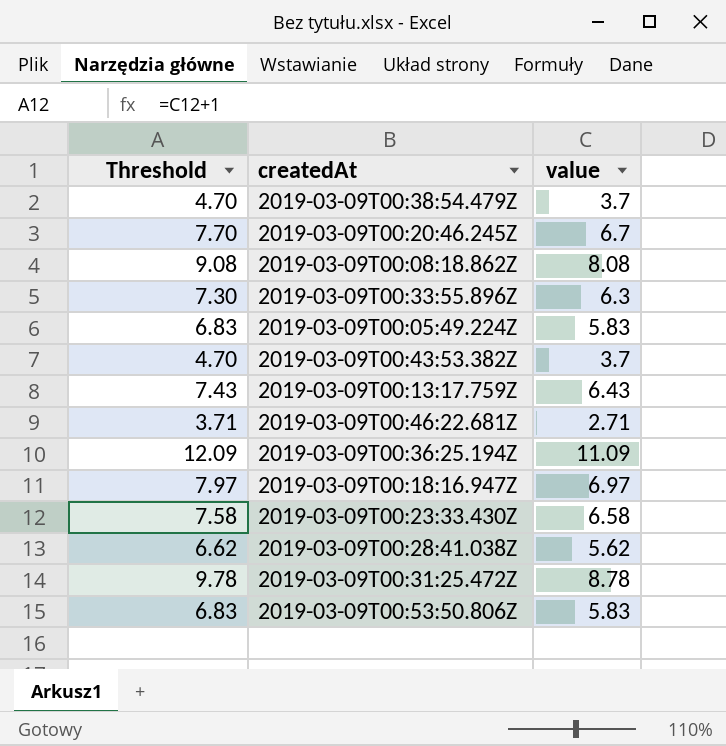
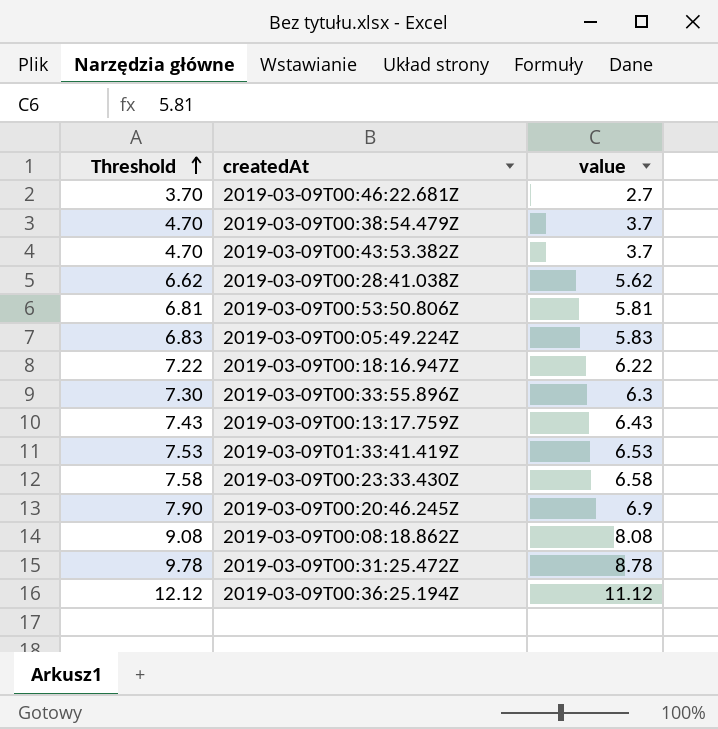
row order: none -> Threshold ascending
2019-03-09T00:46:22.681Z | Threshold: 3.71 -> 3.70
2019-03-09T00:46:22.681Z | value: 2.71 -> 2.7
2019-03-09T00:53:50.806Z | Threshold: 6.83 -> 6.81
2019-03-09T00:53:50.806Z | value: 5.83 -> 5.81
2019-03-09T00:18:16.947Z | Threshold: 7.97 -> 7.22
2019-03-09T00:18:16.947Z | value: 6.97 -> 6.22
row 2019-03-09T01:33:41.419Z: none -> 7.53 | 6.53
2019-03-09T00:20:46.245Z | Threshold: 7.70 -> 7.90
2019-03-09T00:20:46.245Z | value: 6.7 -> 6.9
2019-03-09T00:36:25.194Z | Threshold: 12.09 -> 12.12
2019-03-09T00:36:25.194Z | value: 11.09 -> 11.12

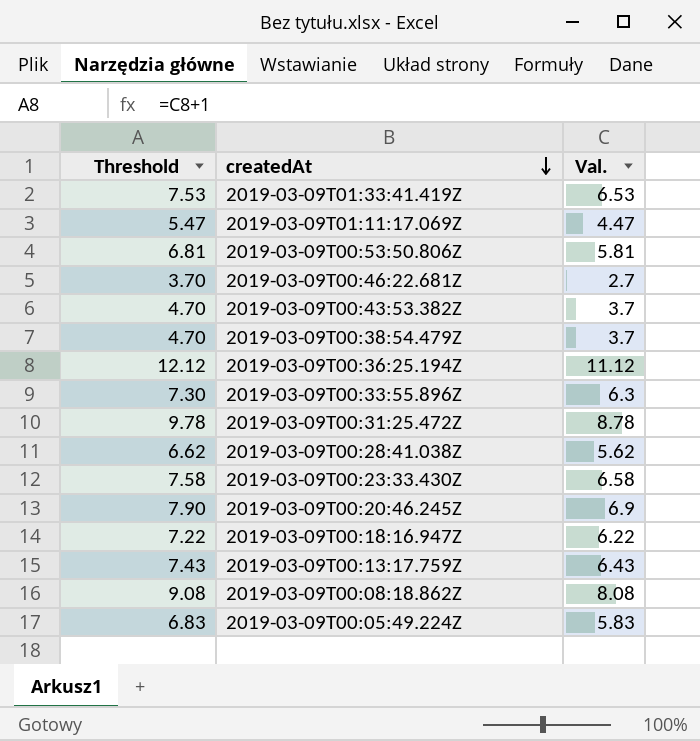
row order: Threshold ascending -> createdAt descending
column name: value -> Val.
row 2019-03-09T01:11:17.069Z: none -> 5.47 | 4.47

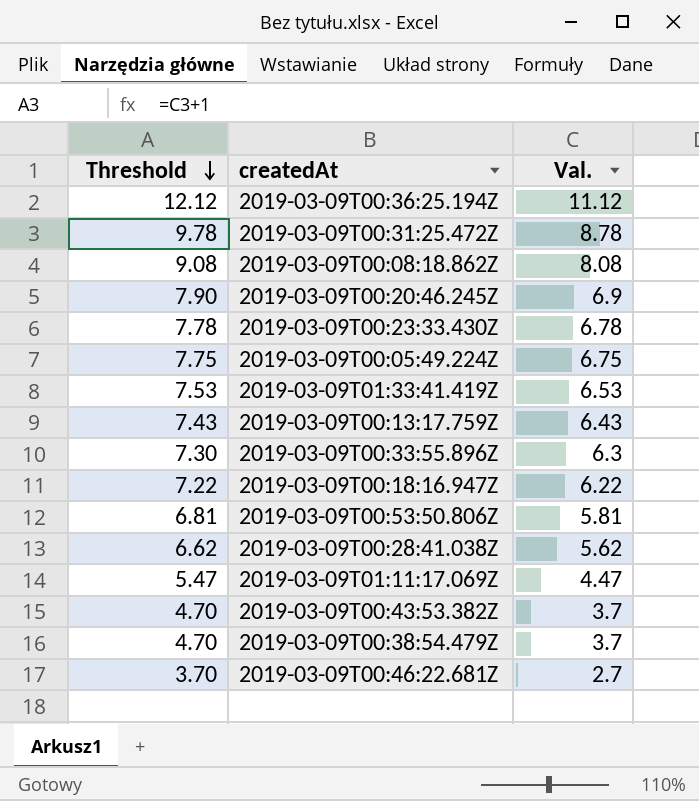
row order: createdAt descending -> Threshold descending
2019-03-09T00:23:33.430Z | Threshold: 7.58 -> 7.78
2019-03-09T00:23:33.430Z | Val.: 6.58 -> 6.78
2019-03-09T00:05:49.224Z | Threshold: 6.83 -> 7.75
2019-03-09T00:05:49.224Z | Val.: 5.83 -> 6.75

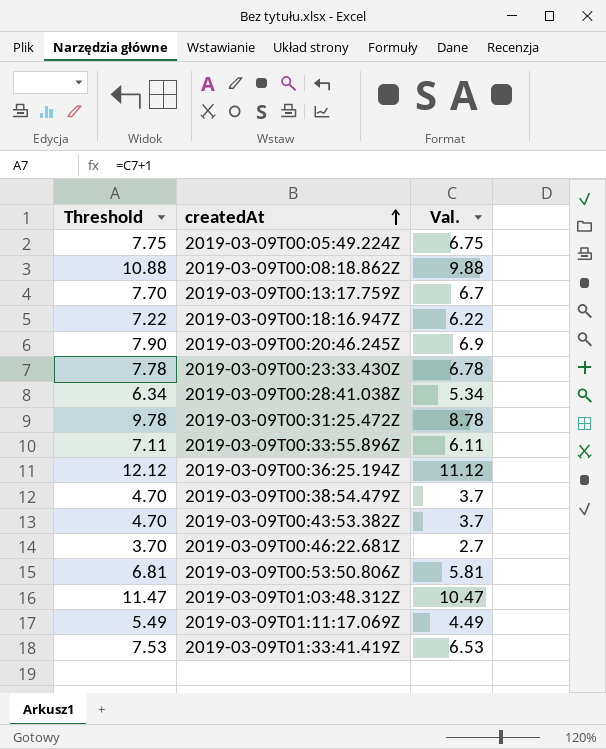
row order: Threshold descending -> createdAt ascending
2019-03-09T00:08:18.862Z | Threshold: 9.08 -> 10.88
2019-03-09T00:08:18.862Z | Val.: 8.08 -> 9.88
2019-03-09T00:13:17.759Z | Threshold: 7.43 -> 7.70
2019-03-09T00:13:17.759Z | Val.: 6.43 -> 6.7
2019-03-09T00:28:41.038Z | Threshold: 6.62 -> 6.34
2019-03-09T00:28:41.038Z | Val.: 5.62 -> 5.34
2019-03-09T00:33:55.896Z | Threshold: 7.30 -> 7.11
2019-03-09T00:33:55.896Z | Val.: 6.3 -> 6.11
row 2019-03-09T01:03:48.312Z: none -> 11.47 | 10.47
2019-03-09T01:11:17.069Z | Threshold: 5.47 -> 5.49
2019-03-09T01:11:17.069Z | Val.: 4.47 -> 4.49

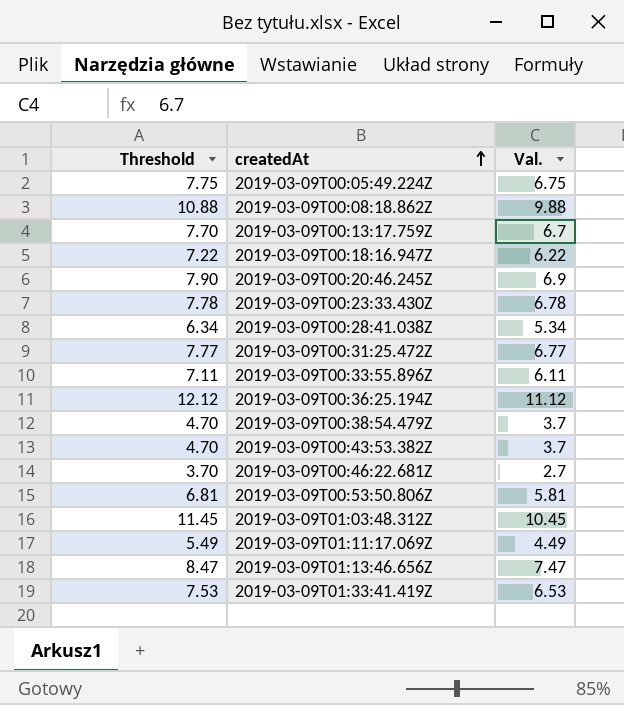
2019-03-09T00:31:25.472Z | Threshold: 9.78 -> 7.77
2019-03-09T00:31:25.472Z | Val.: 8.78 -> 6.77
2019-03-09T01:03:48.312Z | Threshold: 11.47 -> 11.45
2019-03-09T01:03:48.312Z | Val.: 10.47 -> 10.45
row 2019-03-09T01:13:46.656Z: none -> 8.47 | 7.47

